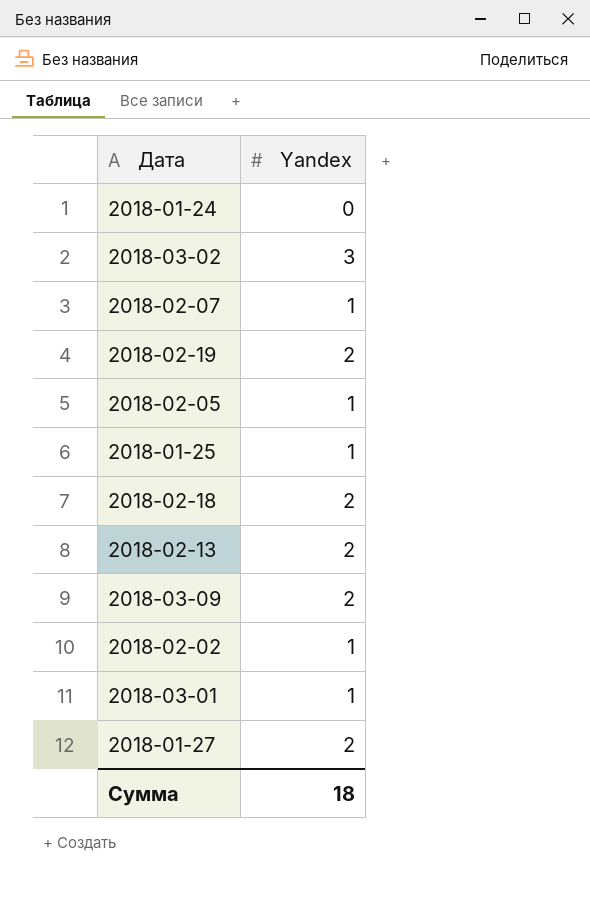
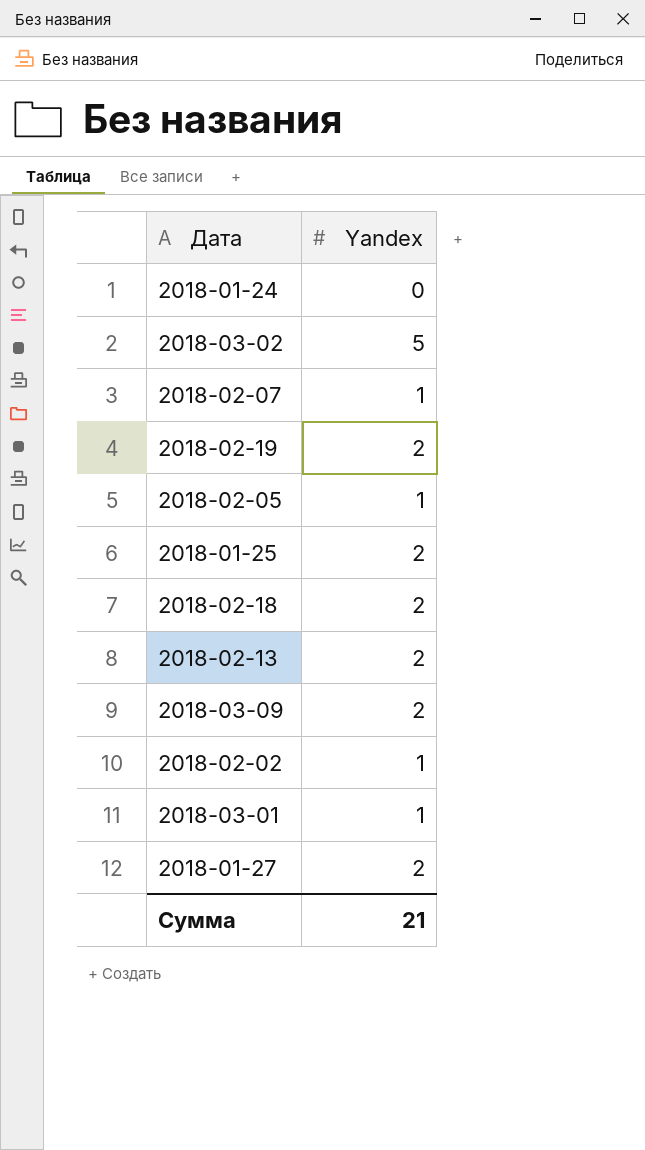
2018-03-02 | Yandex: 3 -> 5
2018-01-25 | Yandex: 1 -> 2
Сумма | Yandex: 18 -> 21

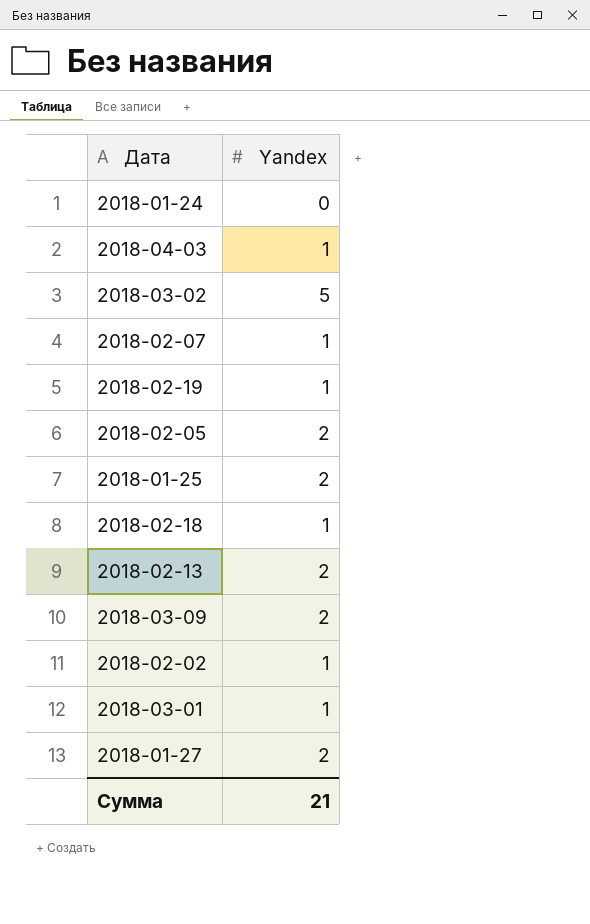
row 2018-04-03: none -> 1
2018-02-19 | Yandex: 2 -> 1
2018-02-05 | Yandex: 1 -> 2
2018-02-18 | Yandex: 2 -> 1

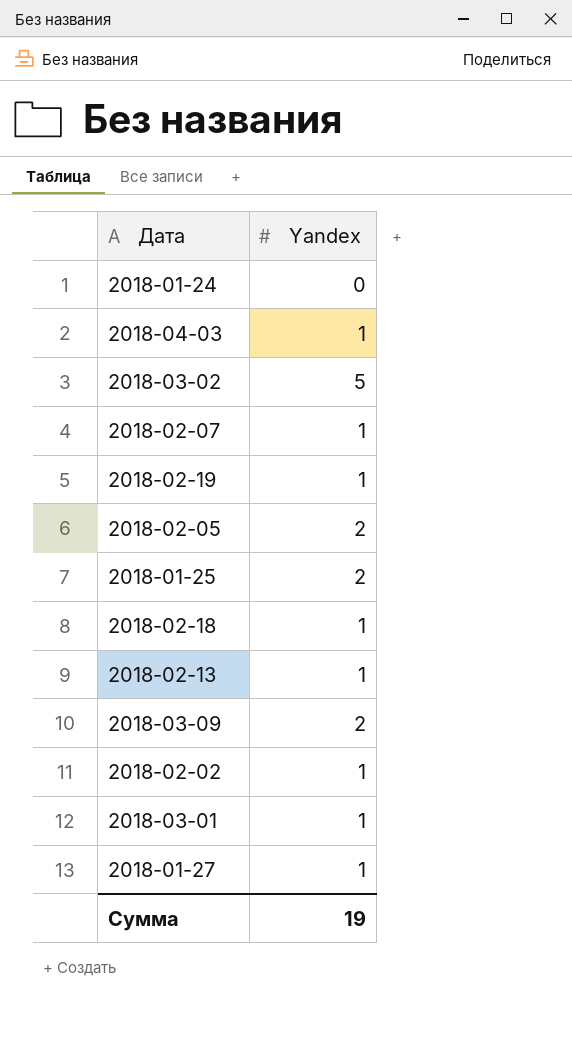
2018-02-13 | Yandex: 2 -> 1
2018-01-27 | Yandex: 2 -> 1
Сумма | Yandex: 21 -> 19

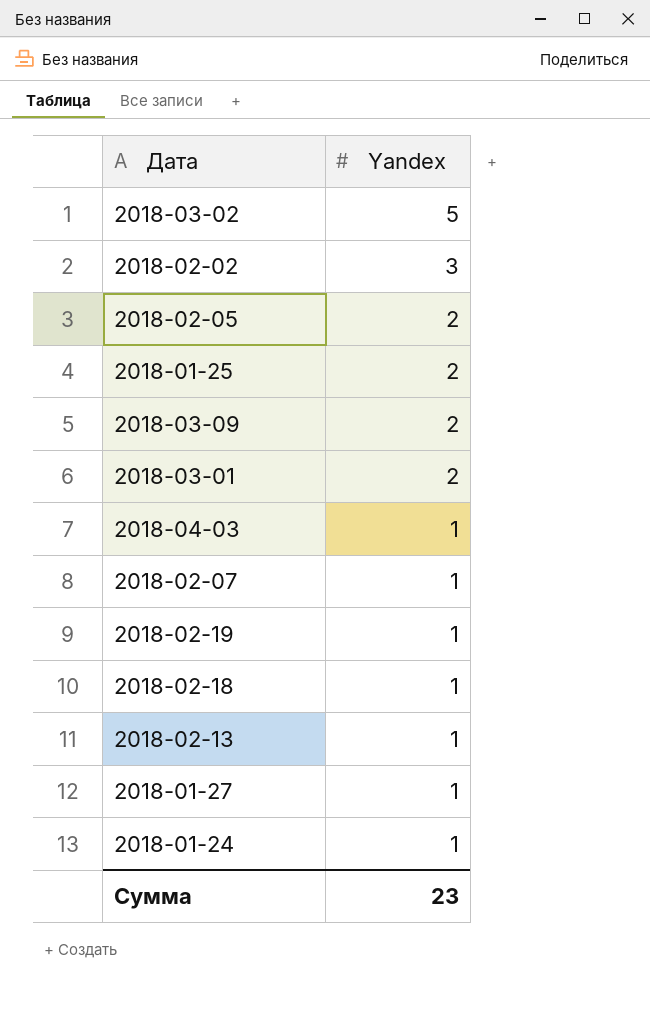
row order: none -> Yandex descending
2018-02-02 | Yandex: 1 -> 3
2018-03-01 | Yandex: 1 -> 2
2018-01-24 | Yandex: 0 -> 1
Сумма | Yandex: 19 -> 23

